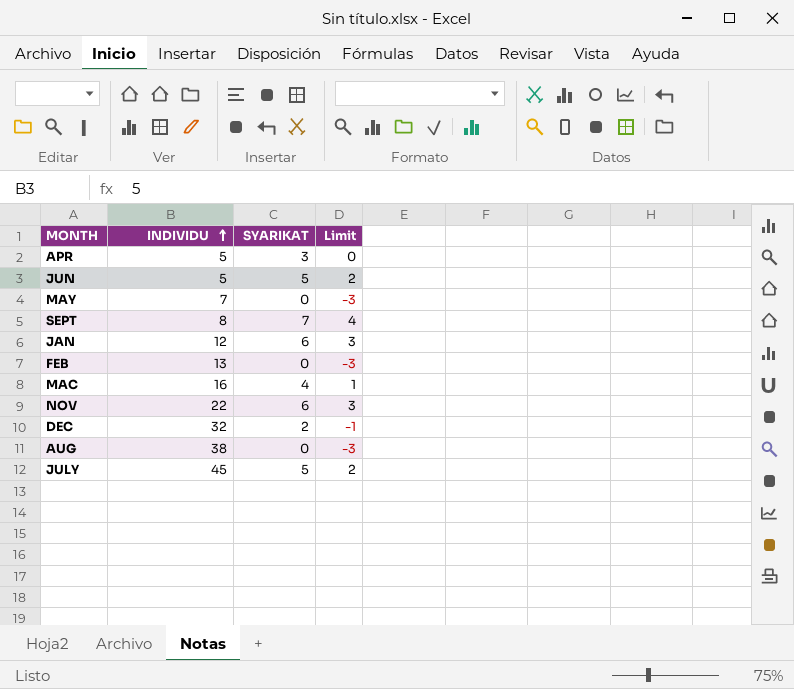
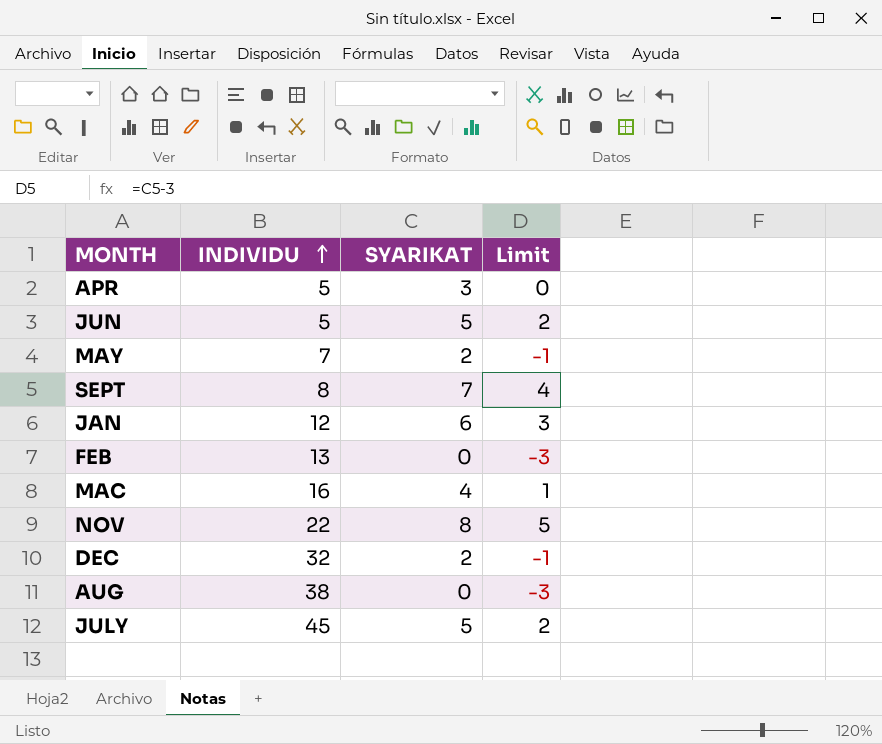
MAY | SYARIKAT: 0 -> 2
MAY | Limit: -3 -> -1
NOV | SYARIKAT: 6 -> 8
NOV | Limit: 3 -> 5

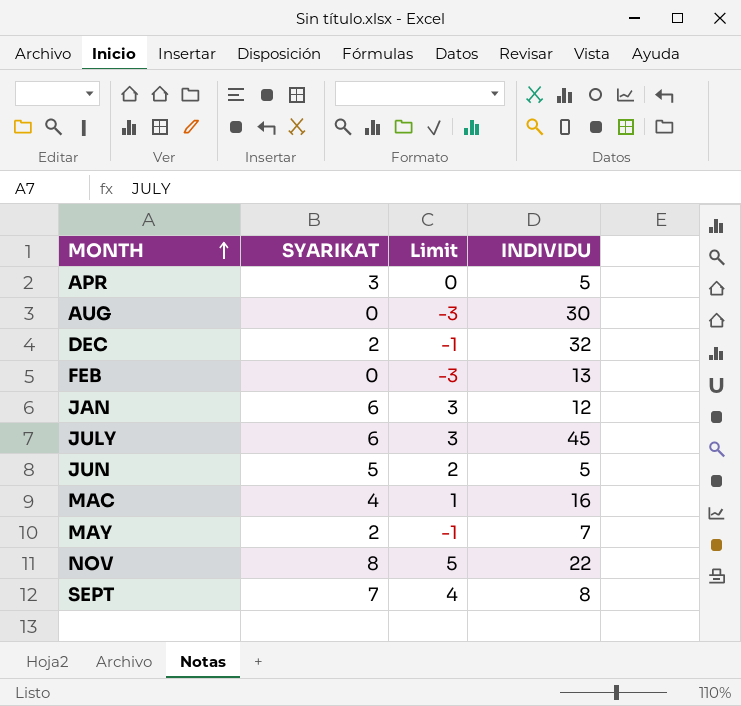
row order: INDIVIDU ascending -> MONTH ascending
column INDIVIDU | position: 2 -> 4
AUG | INDIVIDU: 38 -> 30
JULY | SYARIKAT: 5 -> 6
JULY | Limit: 2 -> 3

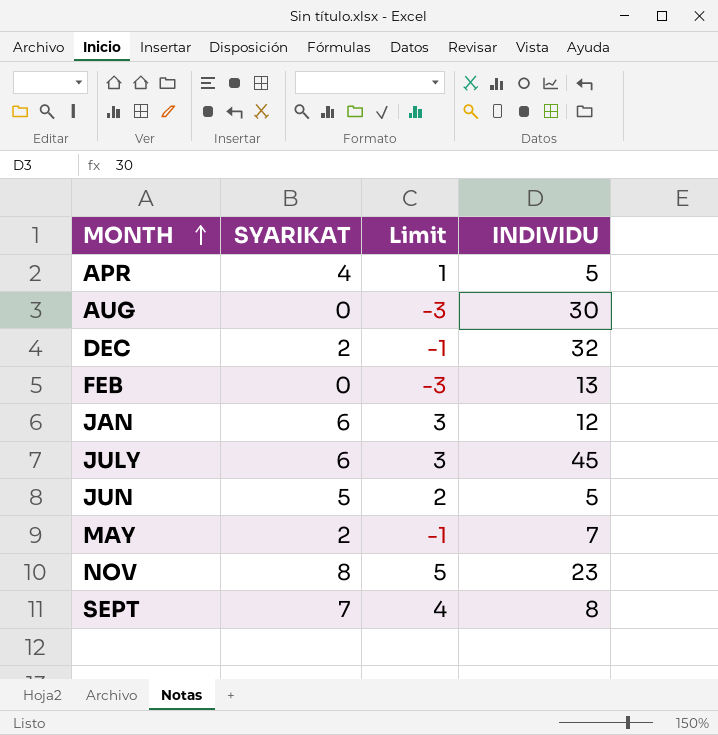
row MAC: 4 | 1 | 16 -> none
APR | SYARIKAT: 3 -> 4
APR | Limit: 0 -> 1
NOV | INDIVIDU: 22 -> 23

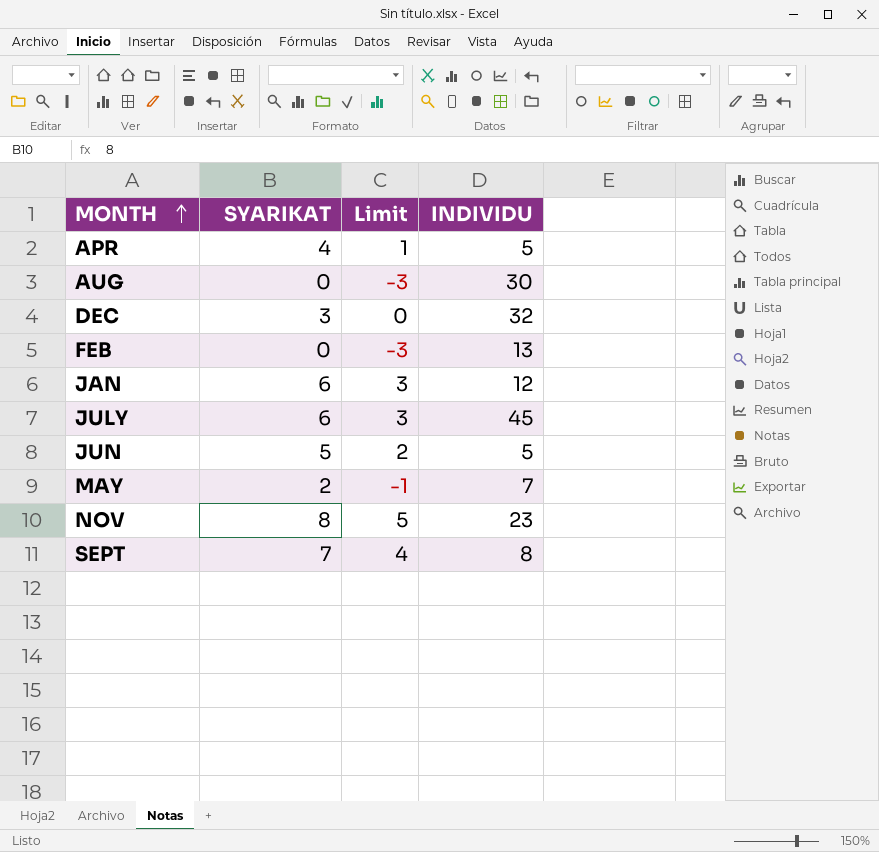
DEC | SYARIKAT: 2 -> 3
DEC | Limit: -1 -> 0

